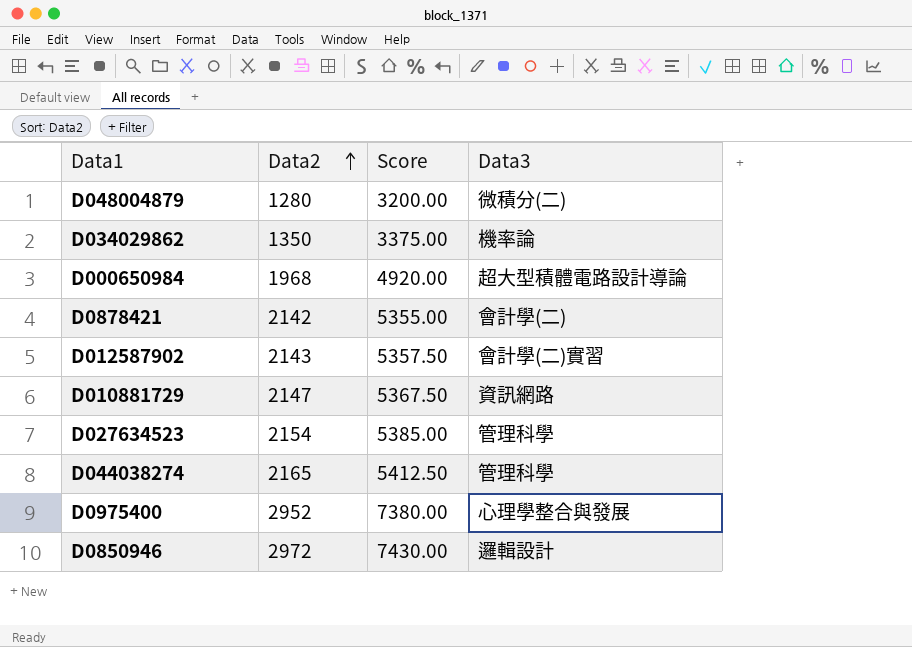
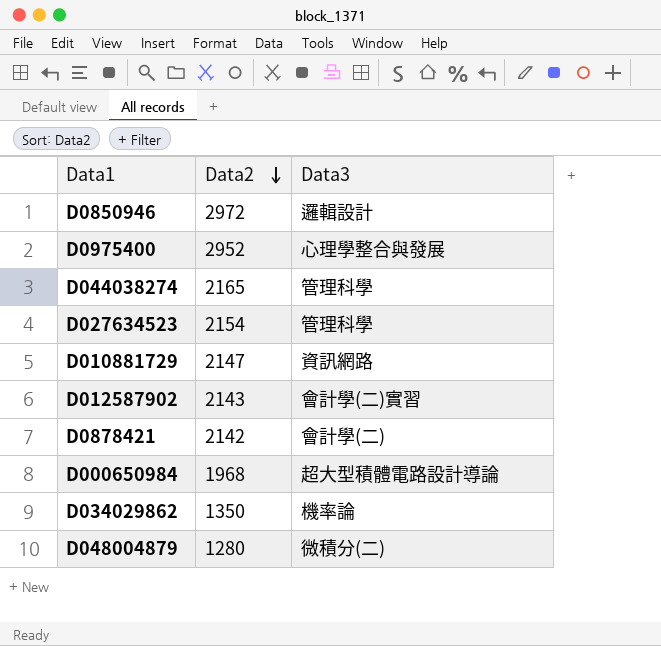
row order: Data2 ascending -> Data2 descending
column Score | formula: [Data2] * 2.5 -> none

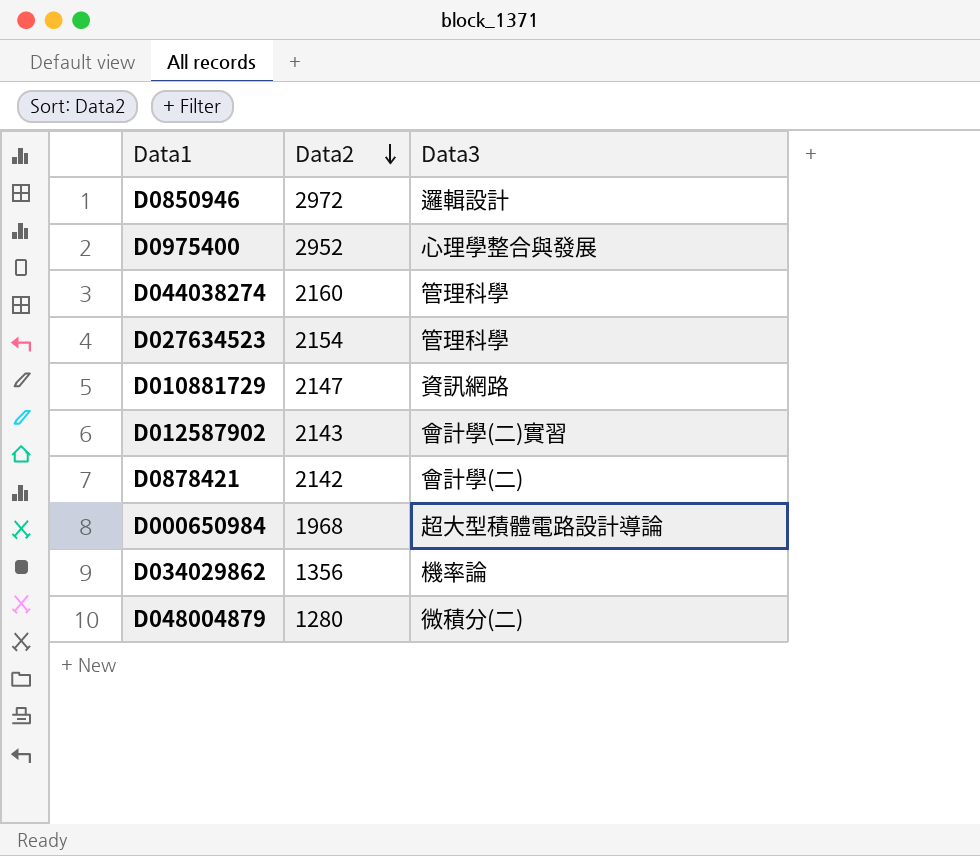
D044038274 | Data2: 2165 -> 2160
D034029862 | Data2: 1350 -> 1356

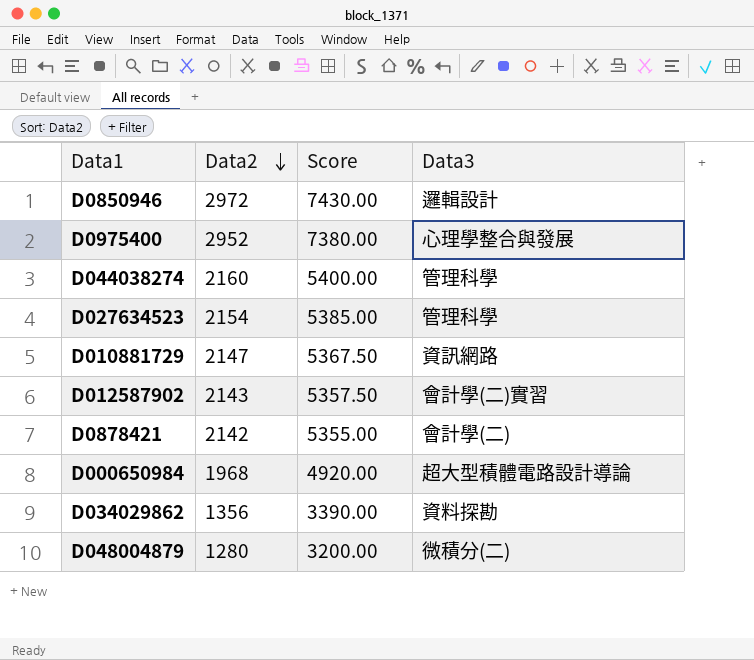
column Score | formula: none -> [Data2] * 2.5
D034029862 | Data3: 機率論 -> 資料探勘

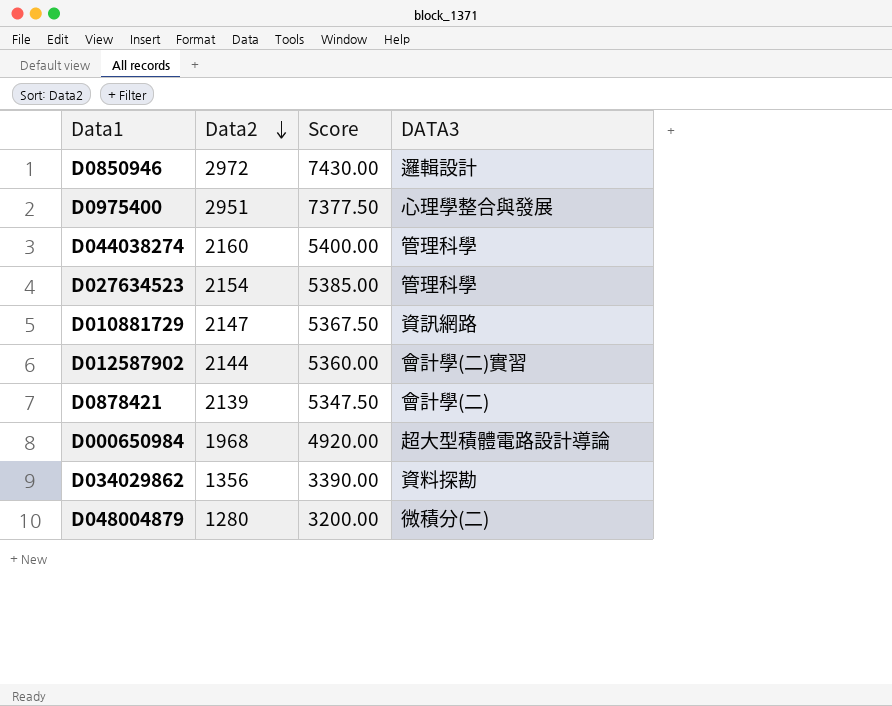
column name: Data3 -> DATA3
D0975400 | Data2: 2952 -> 2951
D0975400 | Score: 7380.00 -> 7377.50
D012587902 | Data2: 2143 -> 2144
D012587902 | Score: 5357.50 -> 5360.00
D0878421 | Data2: 2142 -> 2139
D0878421 | Score: 5355.00 -> 5347.50

